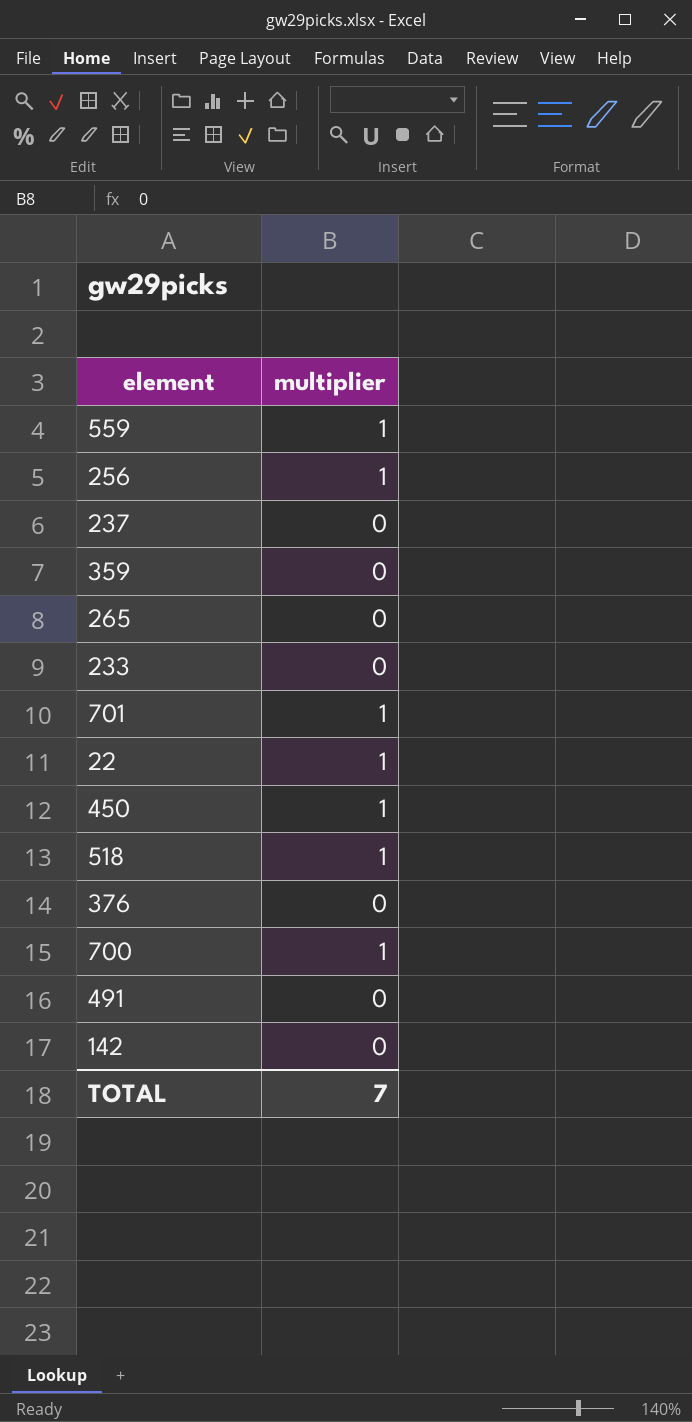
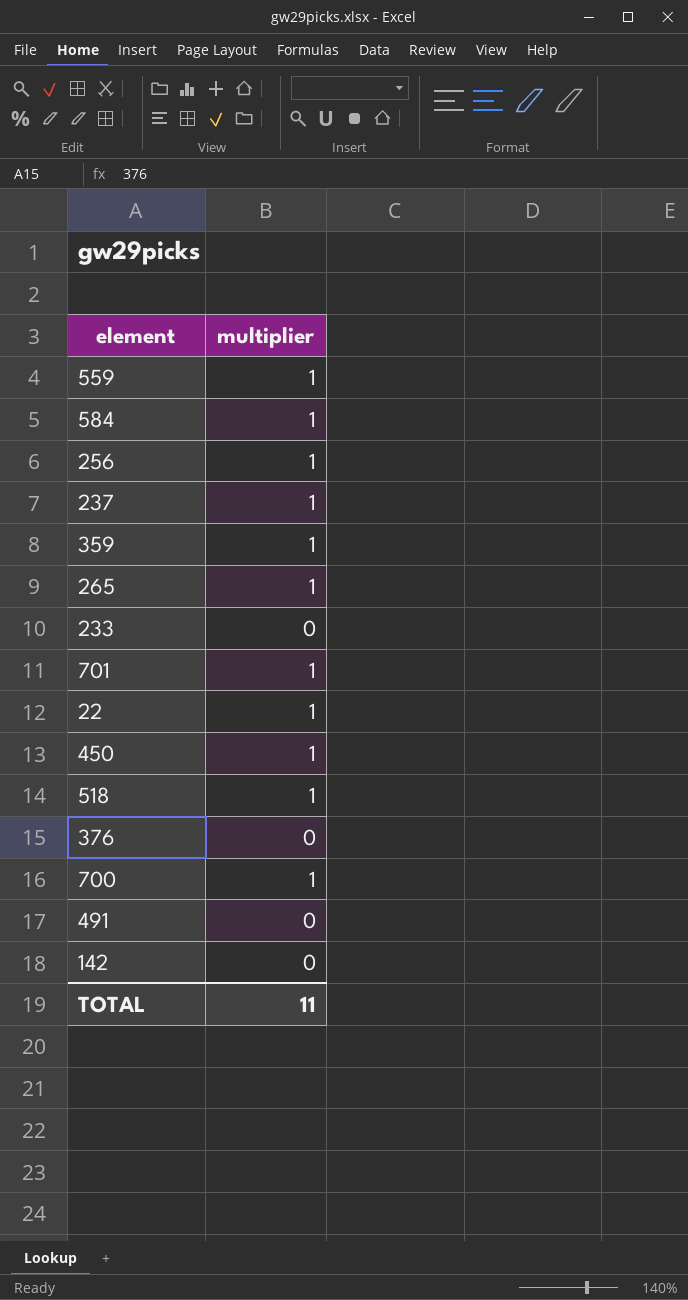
row 584: none -> 1
237 | multiplier: 0 -> 1
359 | multiplier: 0 -> 1
265 | multiplier: 0 -> 1
TOTAL | multiplier: 7 -> 11

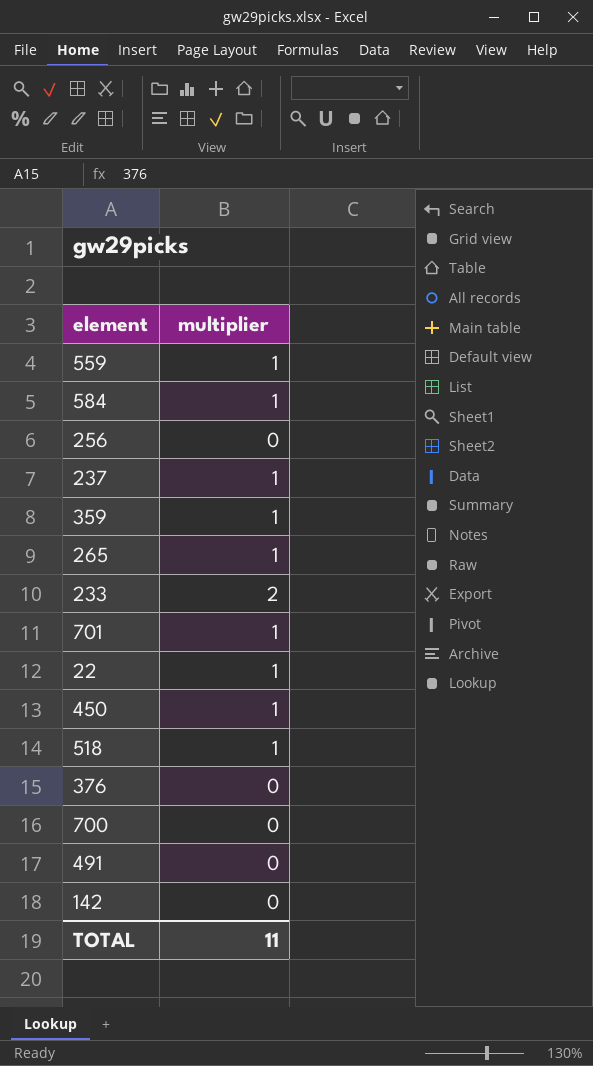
256 | multiplier: 1 -> 0
233 | multiplier: 0 -> 2
700 | multiplier: 1 -> 0

